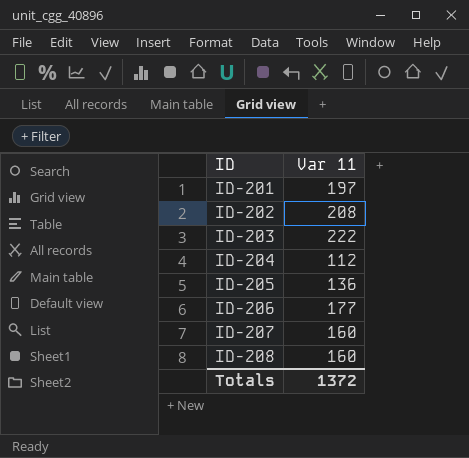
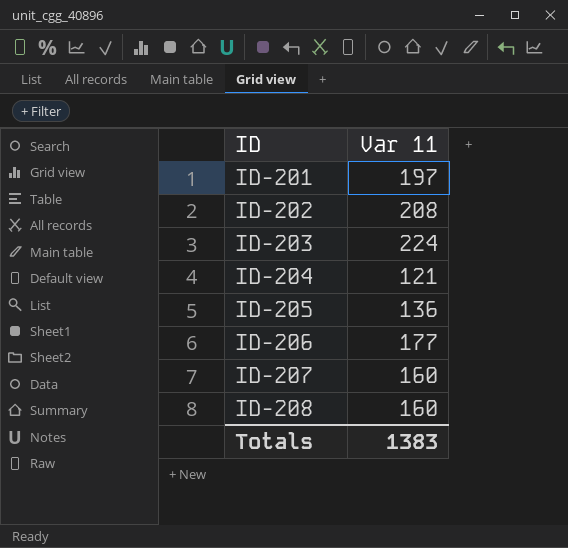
ID-203 | Var 11: 222 -> 224
ID-204 | Var 11: 112 -> 121
Totals | Var 11: 1372 -> 1383

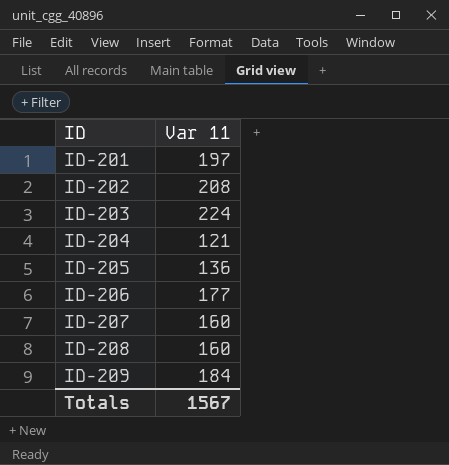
row ID-209: none -> 184
Totals | Var 11: 1383 -> 1567

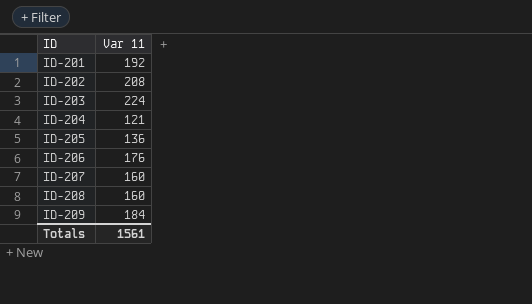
ID-201 | Var 11: 197 -> 192
ID-206 | Var 11: 177 -> 176
Totals | Var 11: 1567 -> 1561

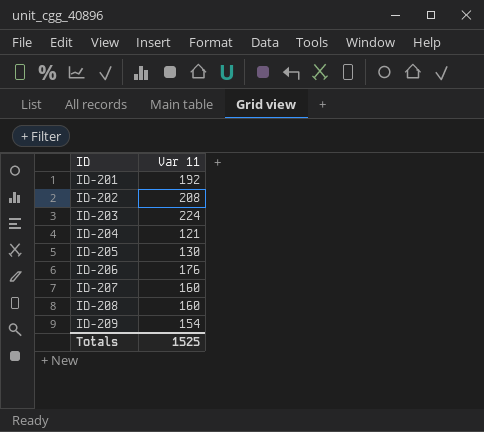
ID-205 | Var 11: 136 -> 130
ID-209 | Var 11: 184 -> 154
Totals | Var 11: 1561 -> 1525

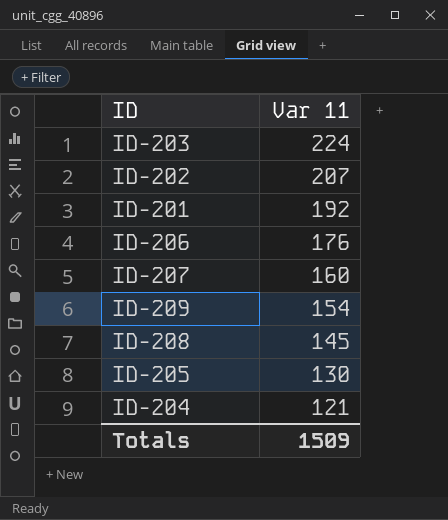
row order: ID ascending -> Var 11 descending
ID-202 | Var 11: 208 -> 207
ID-208 | Var 11: 160 -> 145
Totals | Var 11: 1525 -> 1509

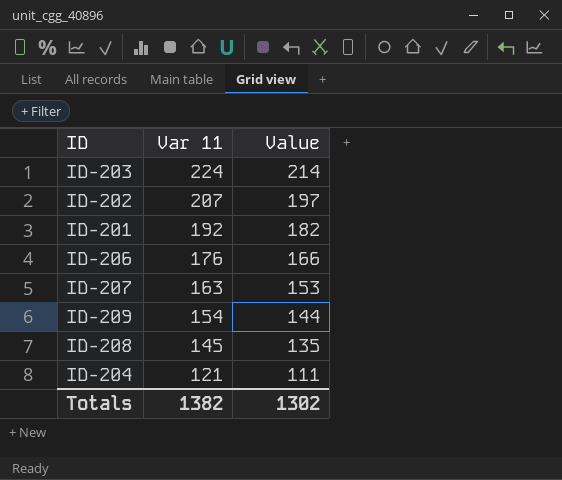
column Value | formula: none -> [Var 11] - 10
row ID-205: 130 -> none
ID-207 | Var 11: 160 -> 163
Totals | Var 11: 1509 -> 1382

